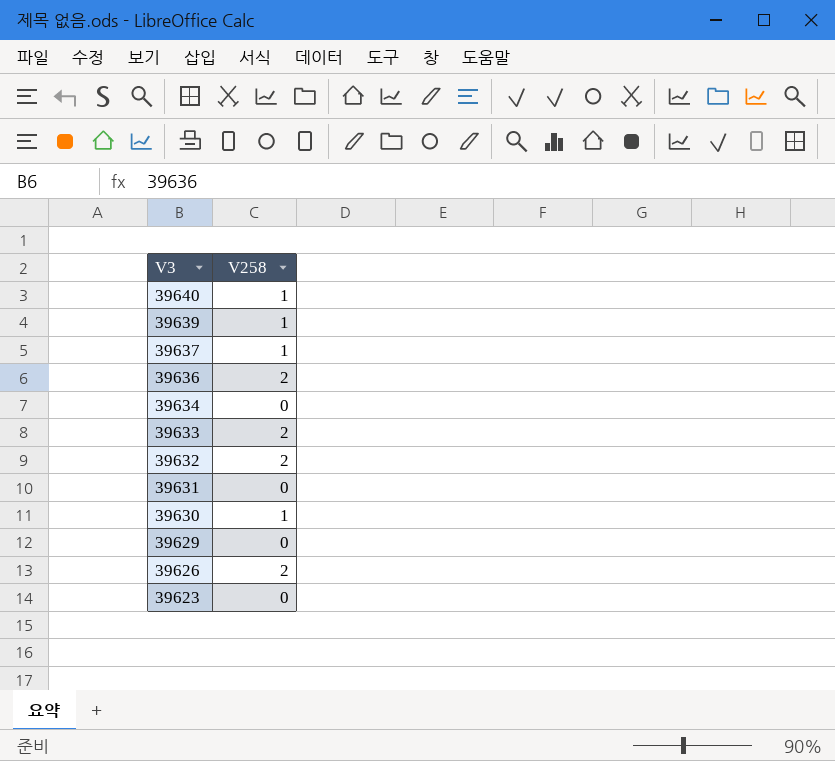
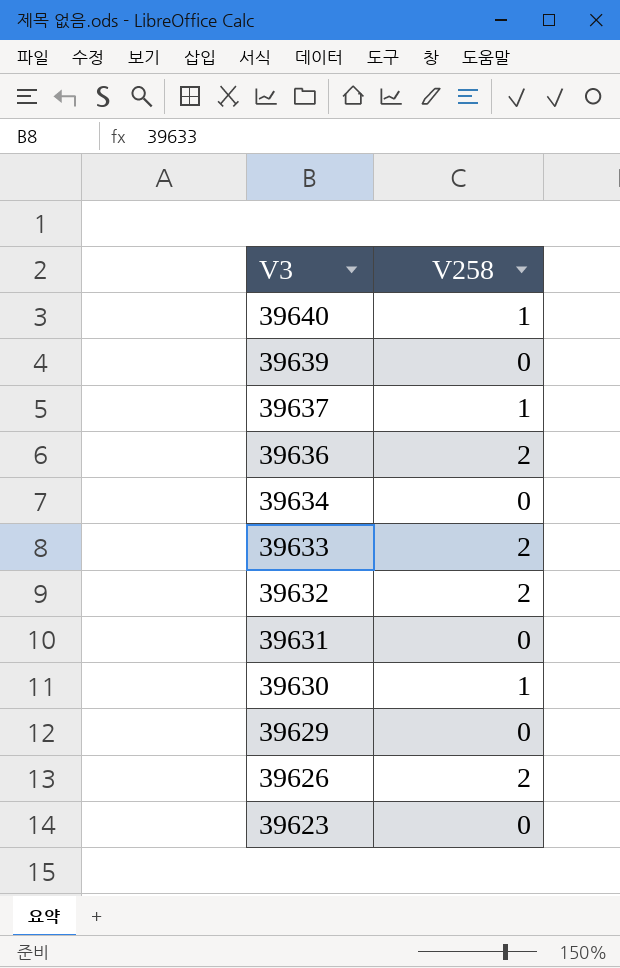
39639 | V258: 1 -> 0

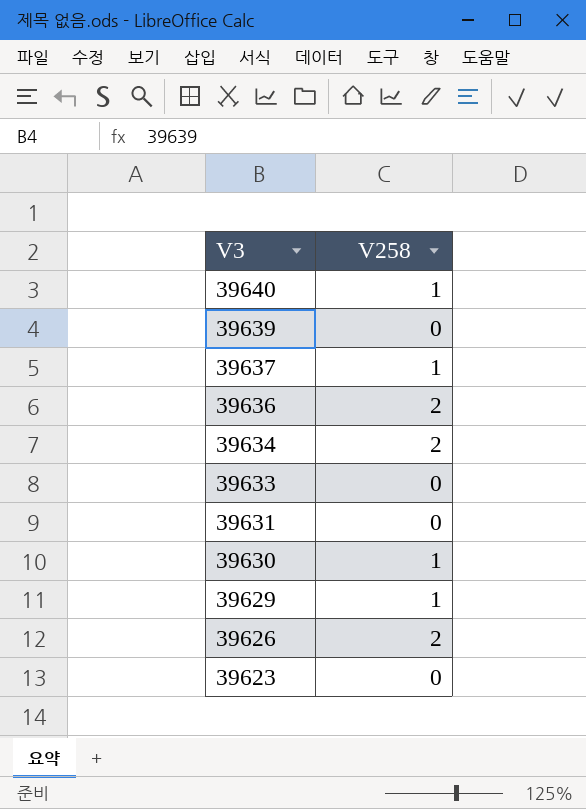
row 39632: 2 -> none
39634 | V258: 0 -> 2
39633 | V258: 2 -> 0
39629 | V258: 0 -> 1

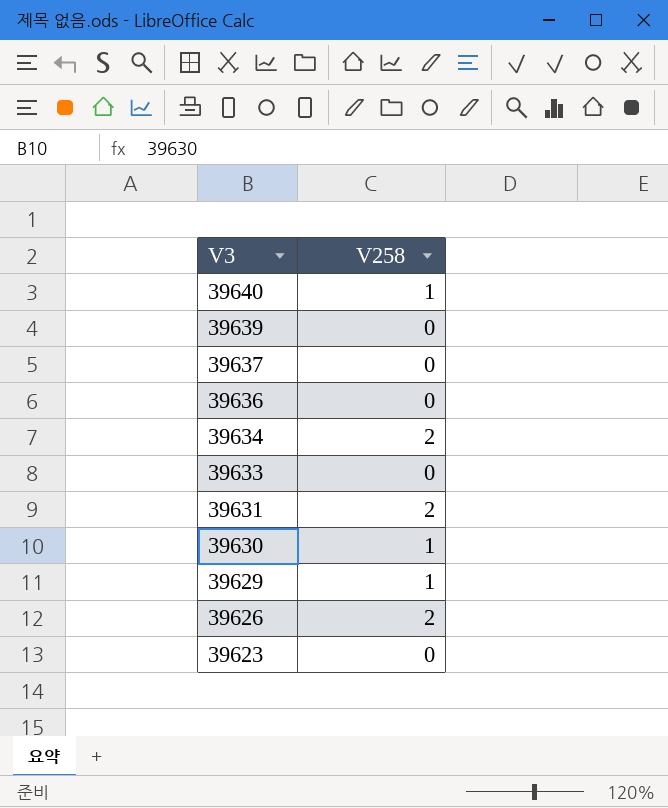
39637 | V258: 1 -> 0
39636 | V258: 2 -> 0
39631 | V258: 0 -> 2

